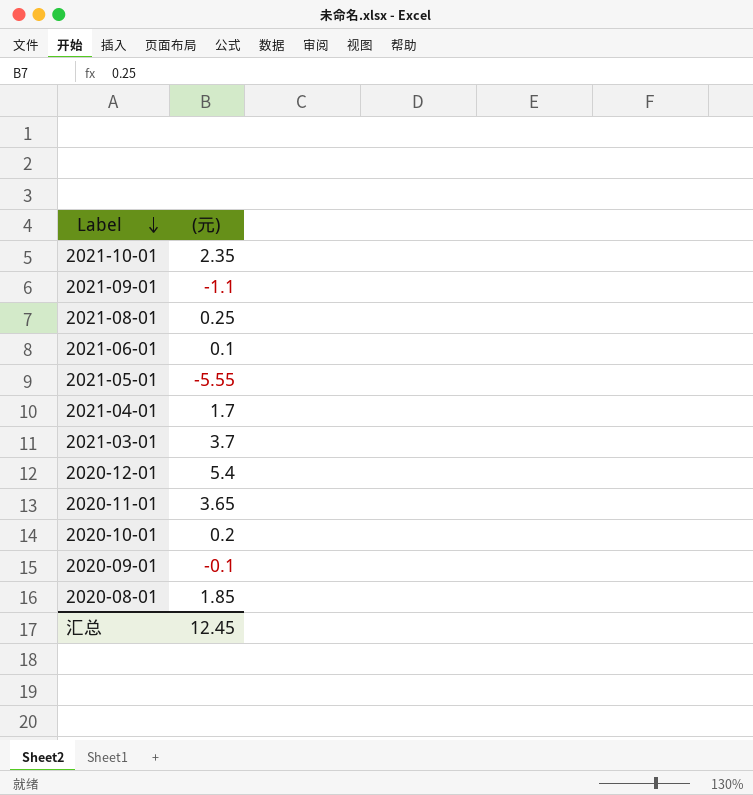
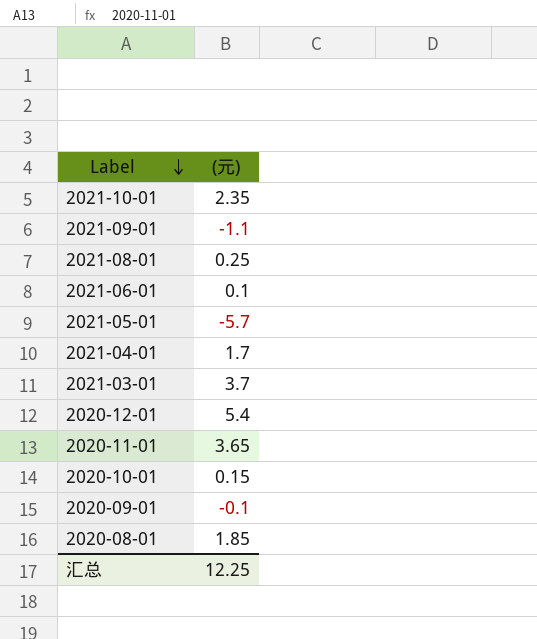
2021-05-01 | (元): -5.55 -> -5.7
2020-10-01 | (元): 0.2 -> 0.15
汇总 | (元): 12.45 -> 12.25

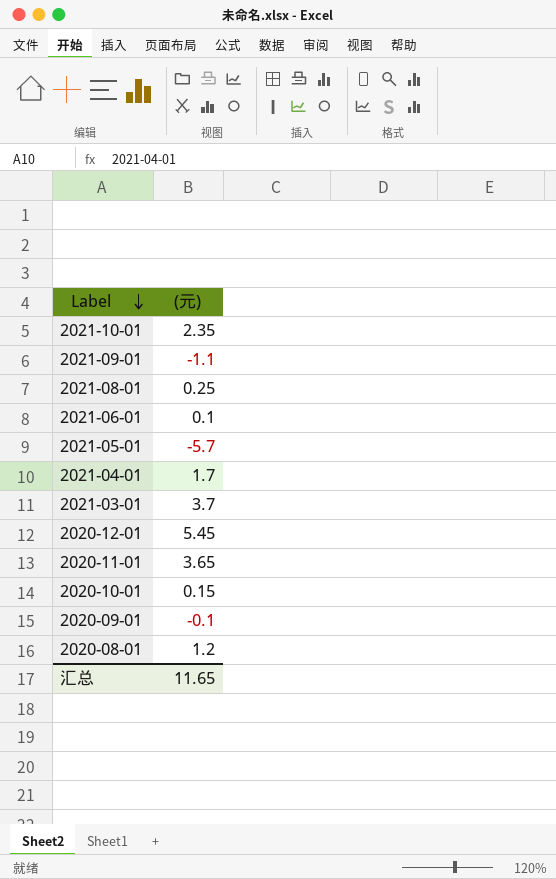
2020-12-01 | (元): 5.4 -> 5.45
2020-08-01 | (元): 1.85 -> 1.2
汇总 | (元): 12.25 -> 11.65

